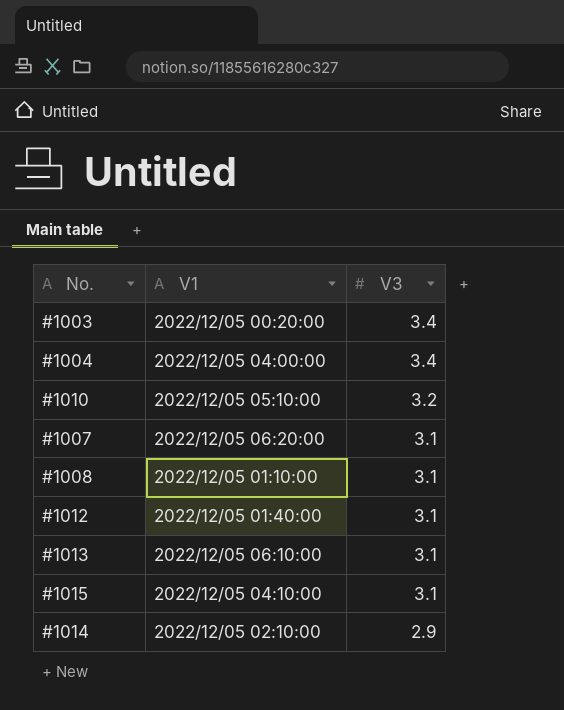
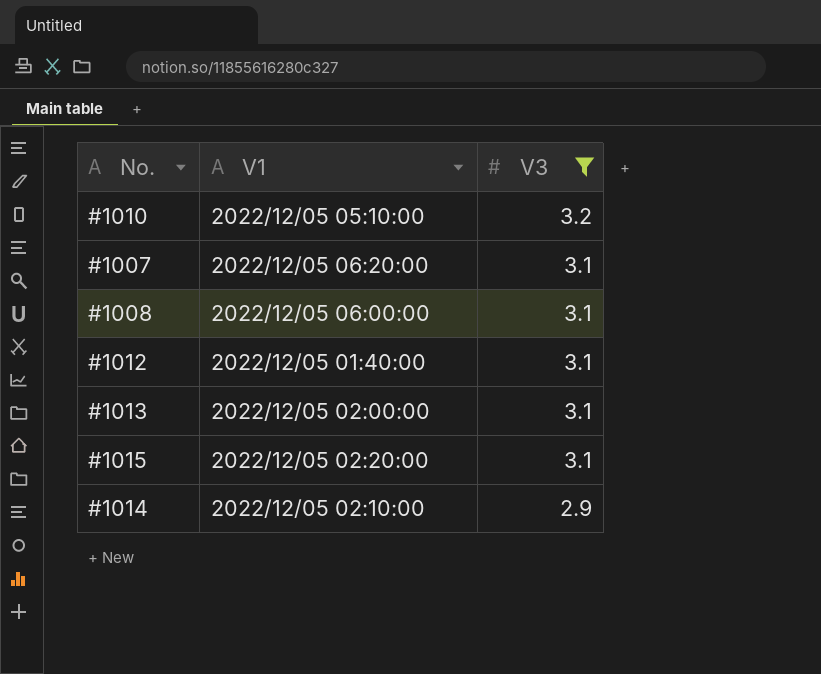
filter: none -> V3 != 3.4
#1008 | V1: 2022/12/05 01:10:00 -> 2022/12/05 06:00:00
#1013 | V1: 2022/12/05 06:10:00 -> 2022/12/05 02:00:00
#1015 | V1: 2022/12/05 04:10:00 -> 2022/12/05 02:20:00

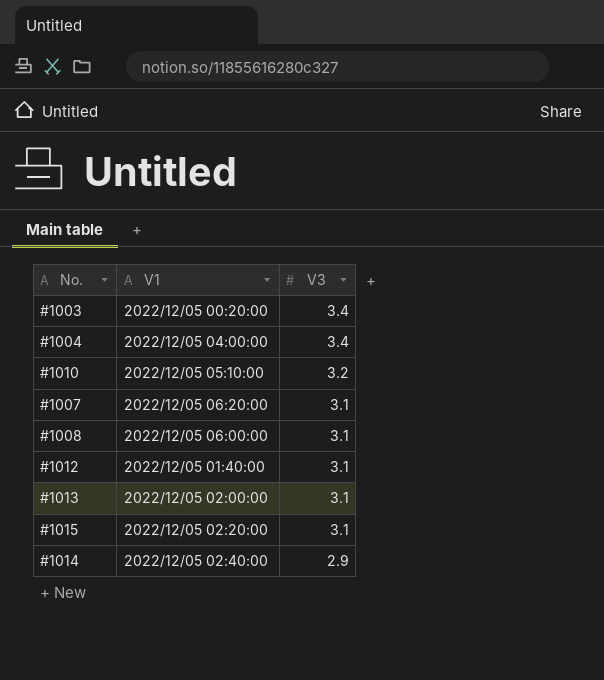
filter: V3 != 3.4 -> none
#1014 | V1: 2022/12/05 02:10:00 -> 2022/12/05 02:40:00

